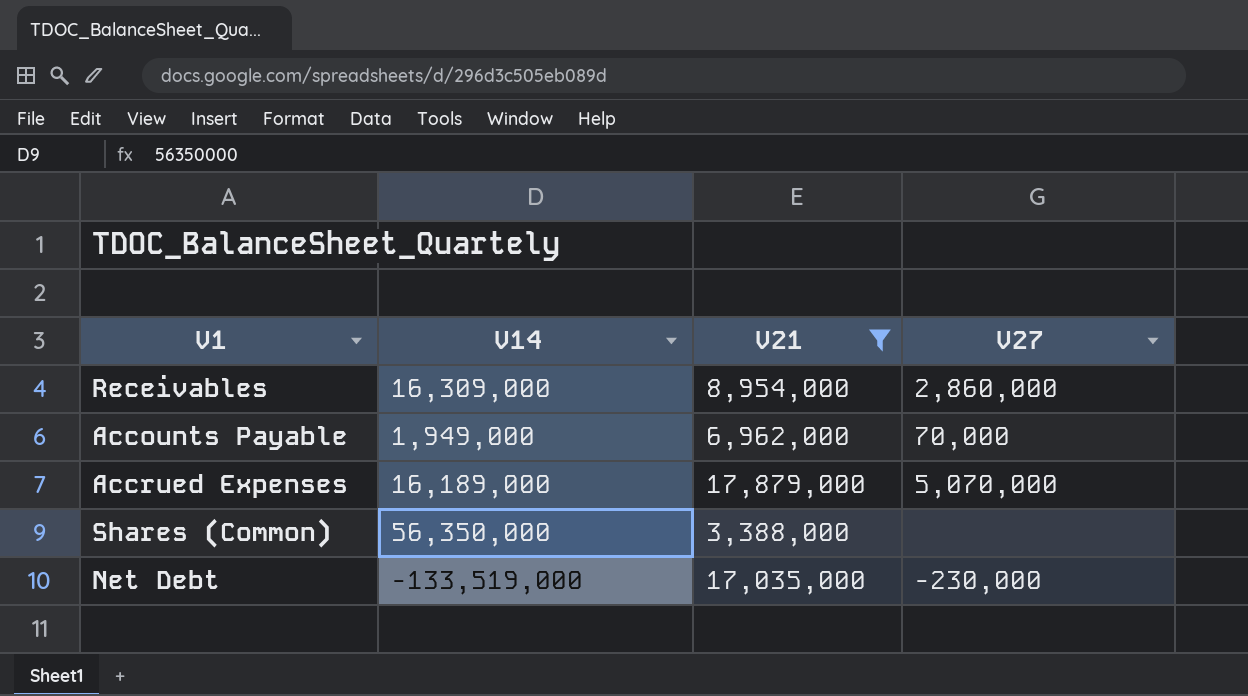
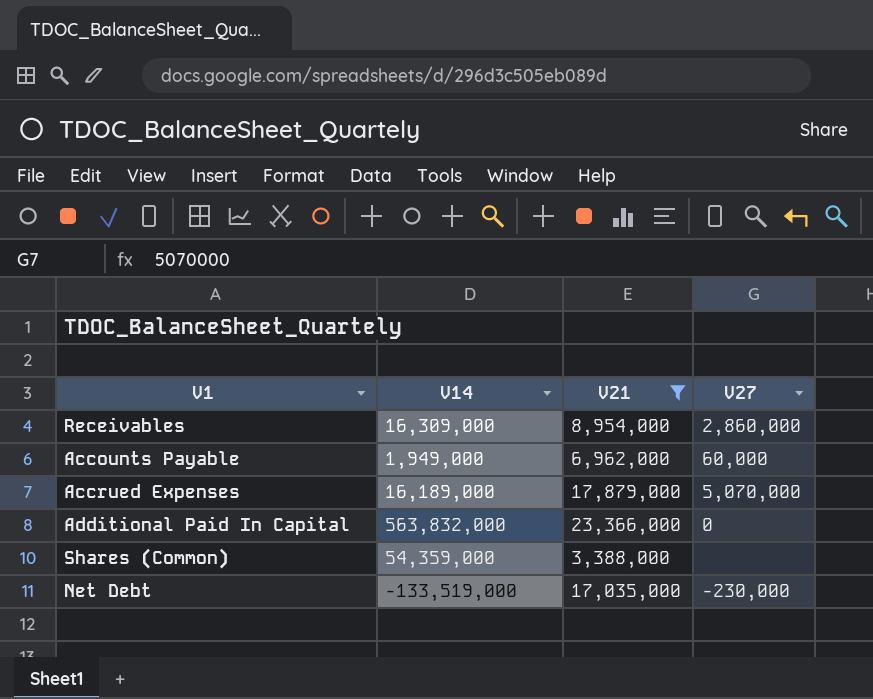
Accounts Payable | V27: 70,000 -> 60,000
row Additional Paid In Capital: none -> 563,832,000 | 23,366,000 | 0
Shares (Common) | V14: 56,350,000 -> 54,359,000

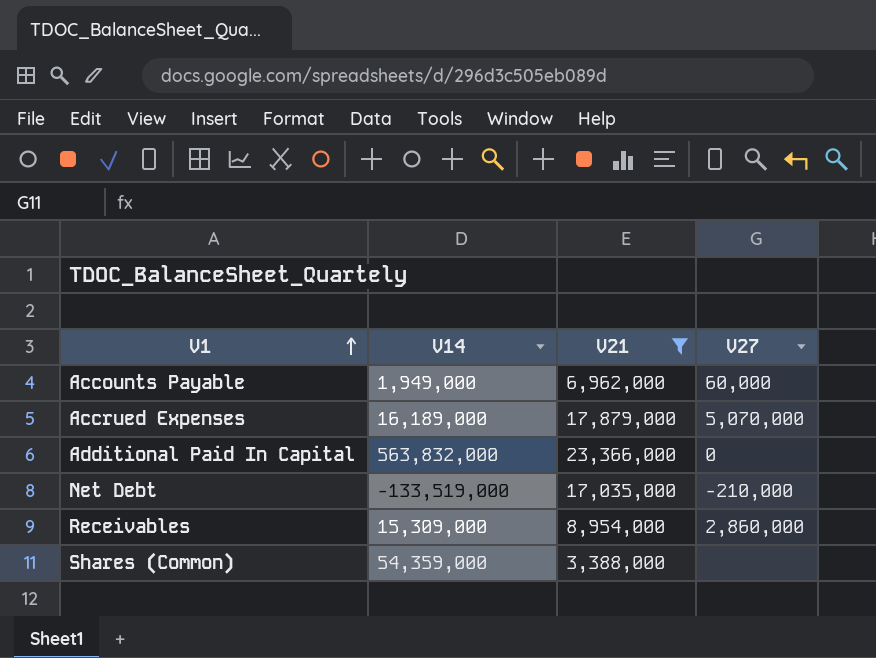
row order: none -> V1 ascending
Net Debt | V27: -230,000 -> -210,000
Receivables | V14: 16,309,000 -> 15,309,000

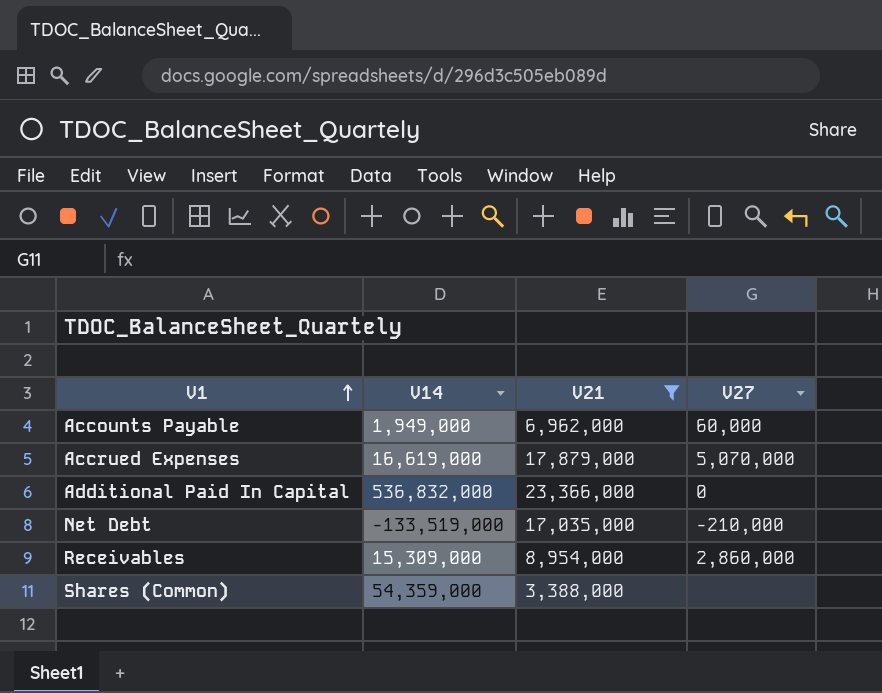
Accrued Expenses | V14: 16,189,000 -> 16,619,000
Additional Paid In Capital | V14: 563,832,000 -> 536,832,000

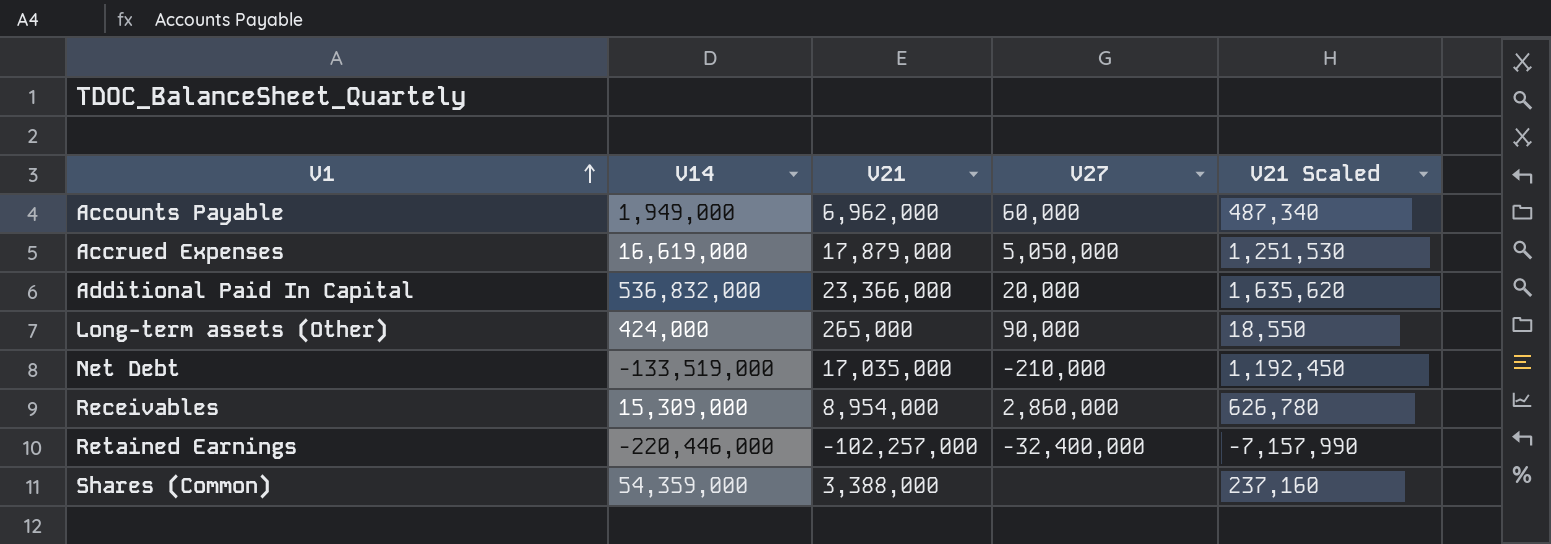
filter: V21 >= 3,388,000 -> none
column V21 Scaled | formula: none -> [V21] * 0.07
Accrued Expenses | V27: 5,070,000 -> 5,050,000
Additional Paid In Capital | V27: 0 -> 20,000

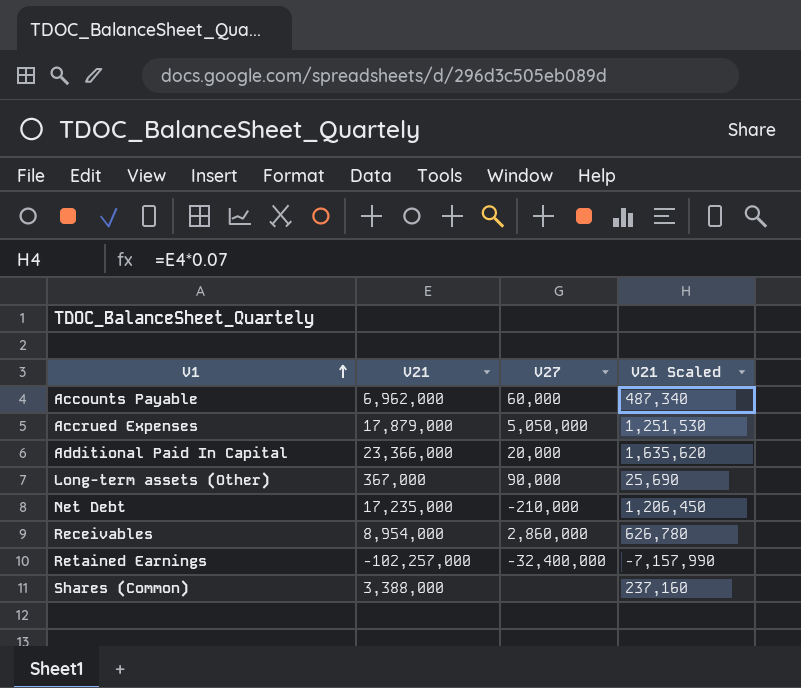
column V14 | position: 2 -> none
Long-term assets (Other) | V21: 265,000 -> 367,000
Long-term assets (Other) | V21 Scaled: 18,550 -> 25,690
Net Debt | V21: 17,035,000 -> 17,235,000
Net Debt | V21 Scaled: 1,192,450 -> 1,206,450

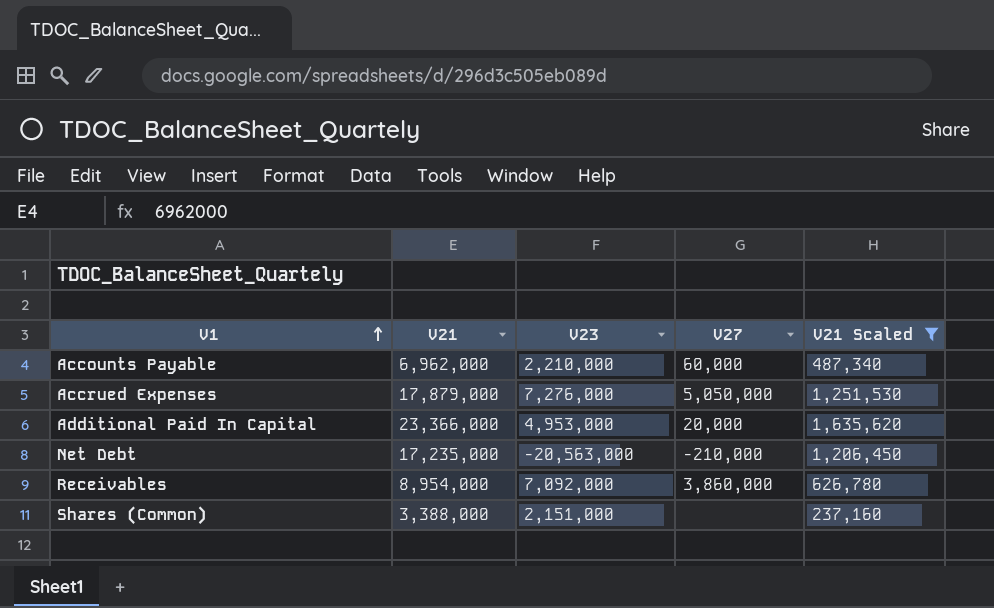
filter: none -> V21 Scaled >= 237,160
column V23 | position: none -> 3
Receivables | V27: 2,860,000 -> 3,860,000

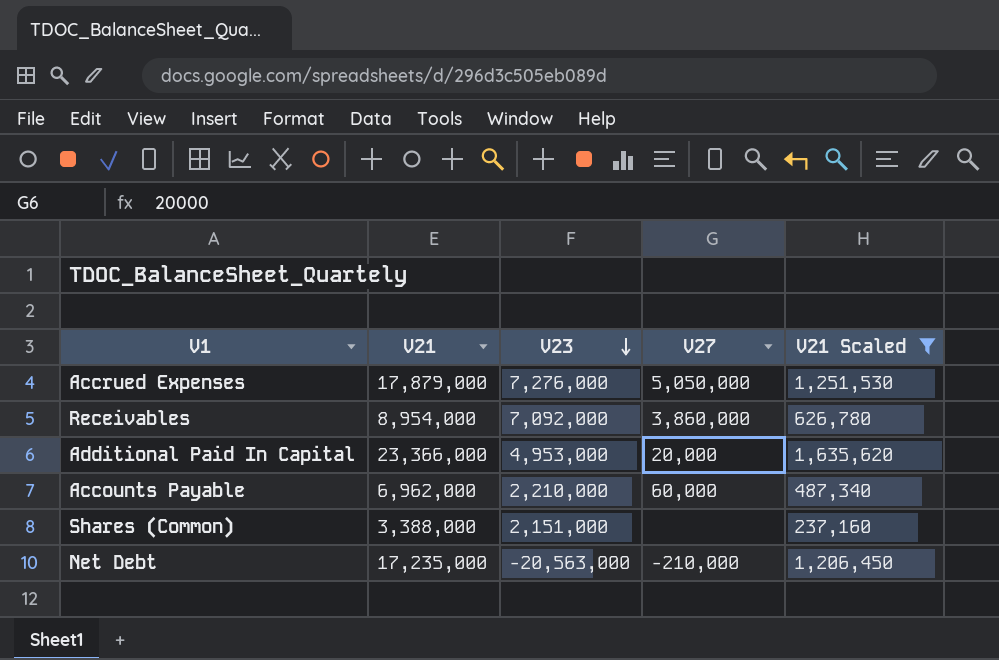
row order: V1 ascending -> V23 descending

